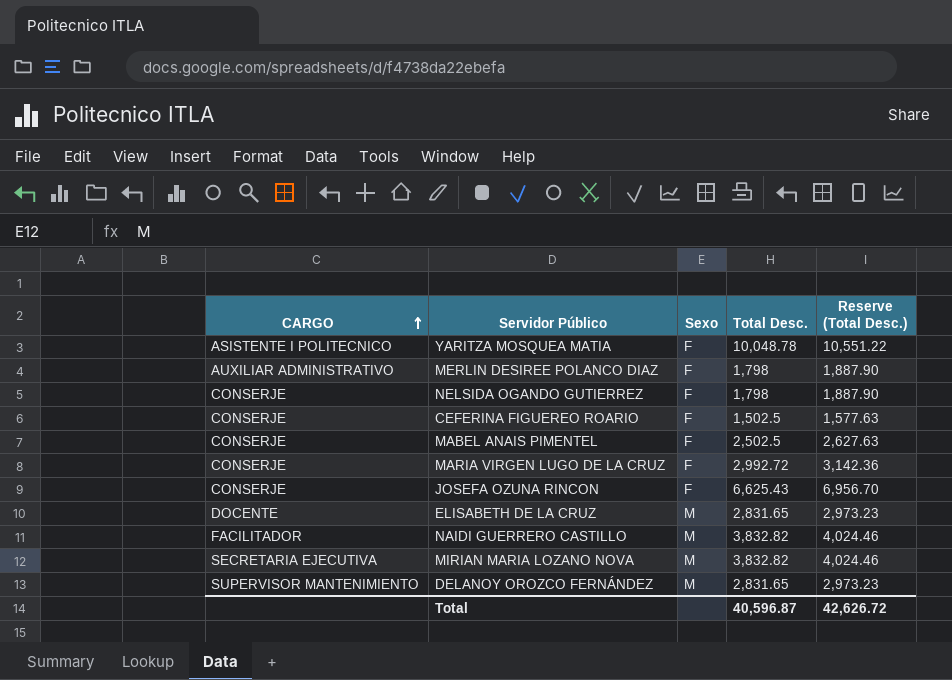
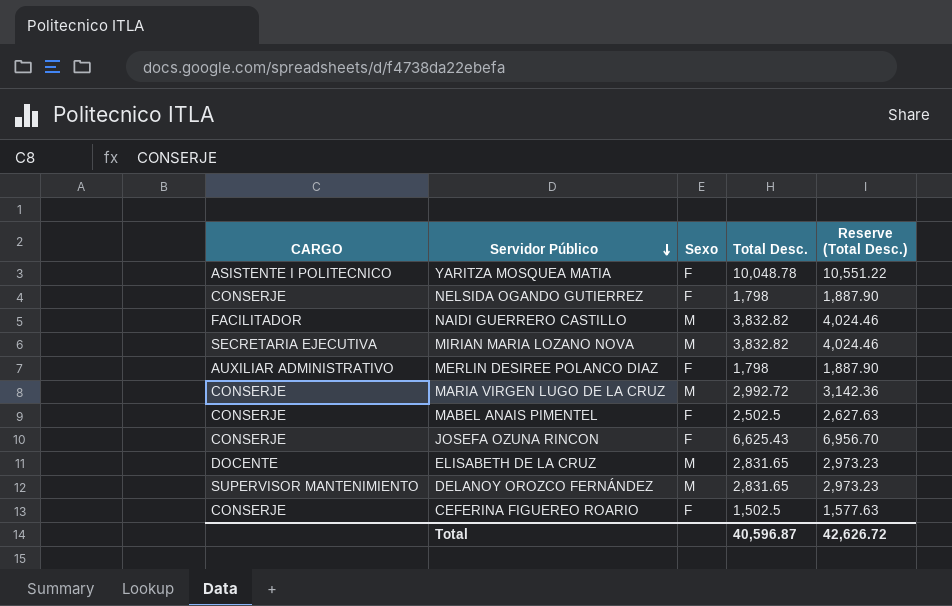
row order: CARGO ascending -> Servidor Público descending
MARIA VIRGEN LUGO DE LA CRUZ | Sexo: F -> M

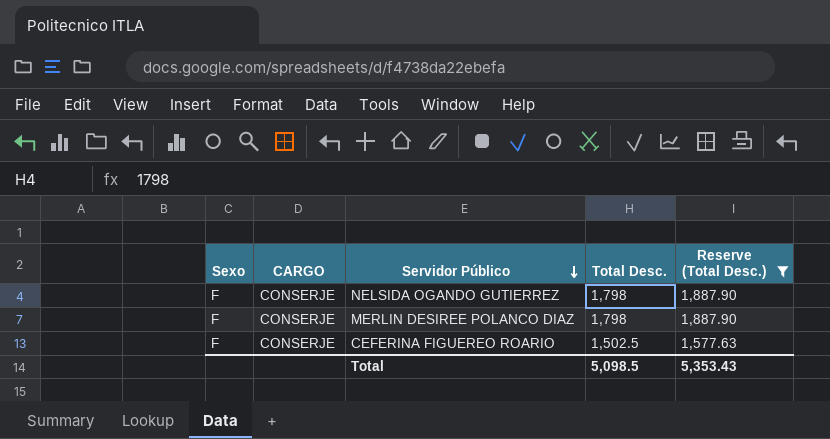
filter: none -> Reserve (Total Desc.) <= 1,887.90
column Sexo | position: 3 -> 1
MERLIN DESIREE POLANCO DIAZ | CARGO: AUXILIAR ADMINISTRATIVO -> CONSERJE
Total | Total Desc.: 40,596.87 -> 5,098.5
Total | Reserve (Total Desc.): 42,626.72 -> 5,353.43

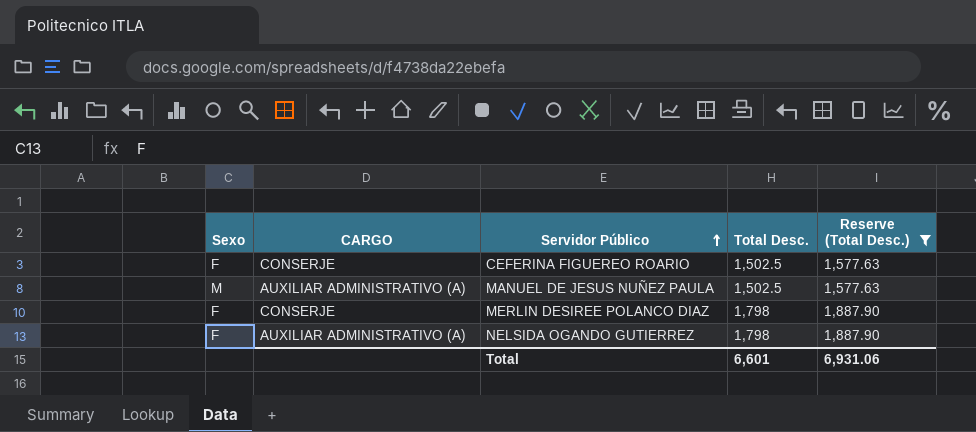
row order: Servidor Público descending -> Servidor Público ascending
row MANUEL DE JESUS NUÑEZ PAULA: none -> M | AUXILIAR ADMINISTRATIVO (A) | 1,502.5 | 1,577.63
NELSIDA OGANDO GUTIERREZ | CARGO: CONSERJE -> AUXILIAR ADMINISTRATIVO (A)
Total | Total Desc.: 5,098.5 -> 6,601
Total | Reserve (Total Desc.): 5,353.43 -> 6,931.06

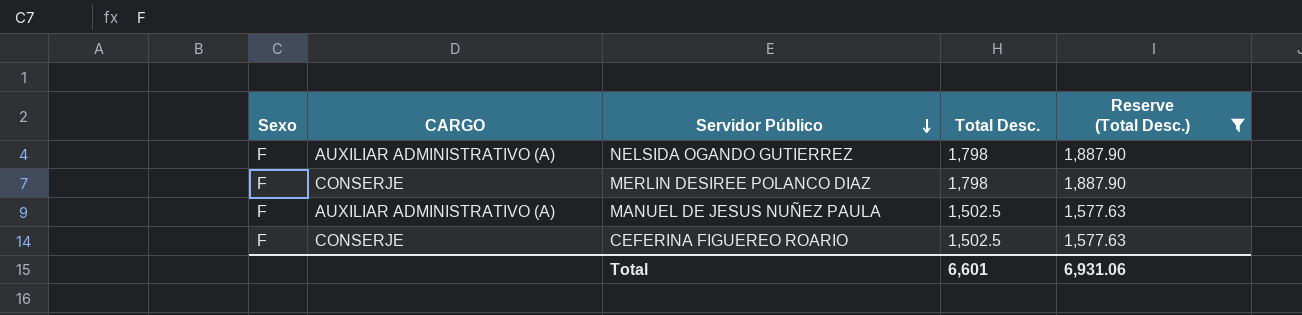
row order: Servidor Público ascending -> Servidor Público descending
MANUEL DE JESUS NUÑEZ PAULA | Sexo: M -> F

